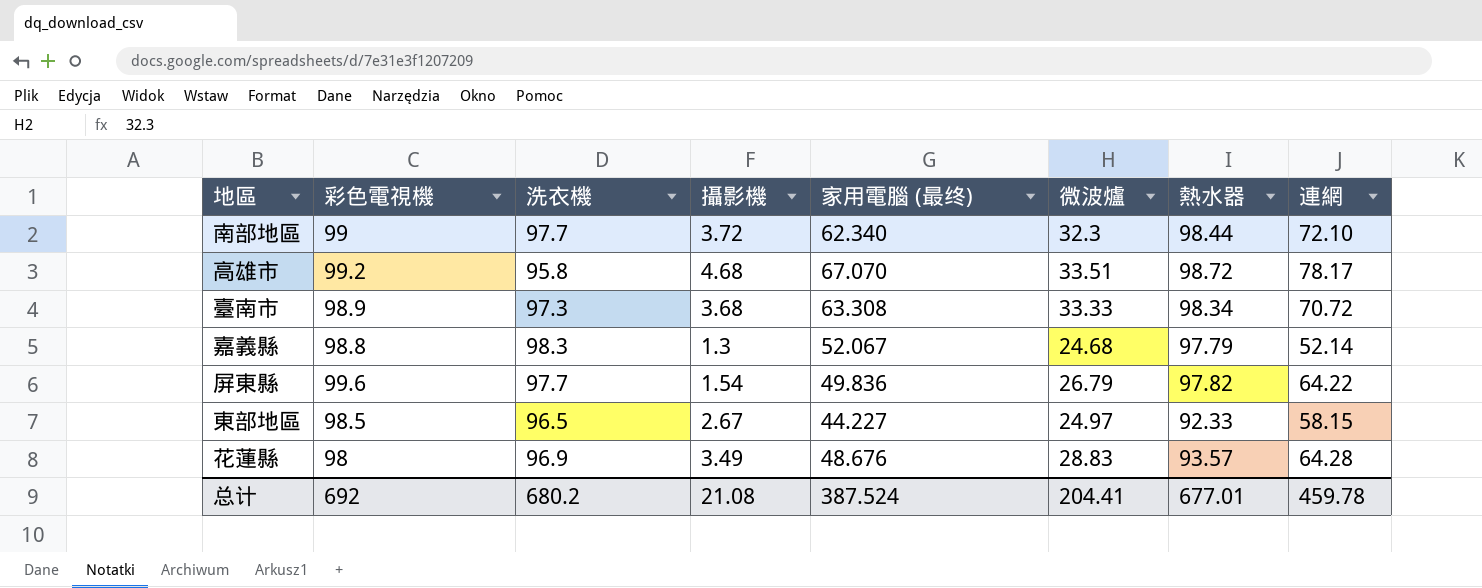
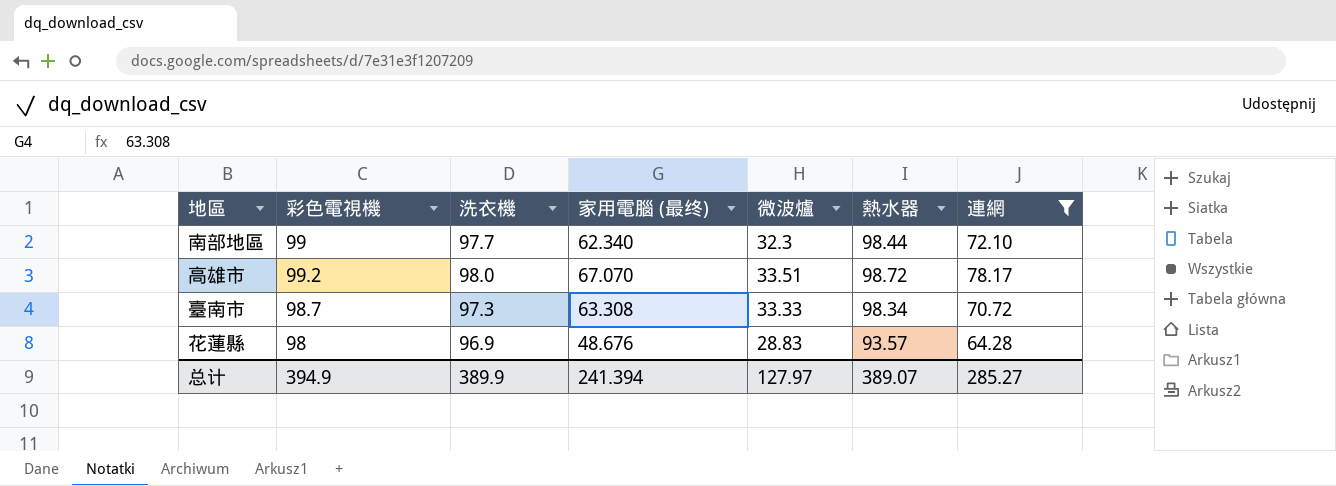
filter: none -> 連網 >= 64.28
column 攝影機 | position: 4 -> none
高雄市 | 洗衣機: 95.8 -> 98.0
臺南市 | 彩色電視機: 98.9 -> 98.7
总计 | 彩色電視機: 692 -> 394.9
总计 | 洗衣機: 680.2 -> 389.9
总计 | 家用電腦 (最终): 387.524 -> 241.394
总计 | 微波爐: 204.41 -> 127.97
总计 | 熱水器: 677.01 -> 389.07
总计 | 連網: 459.78 -> 285.27

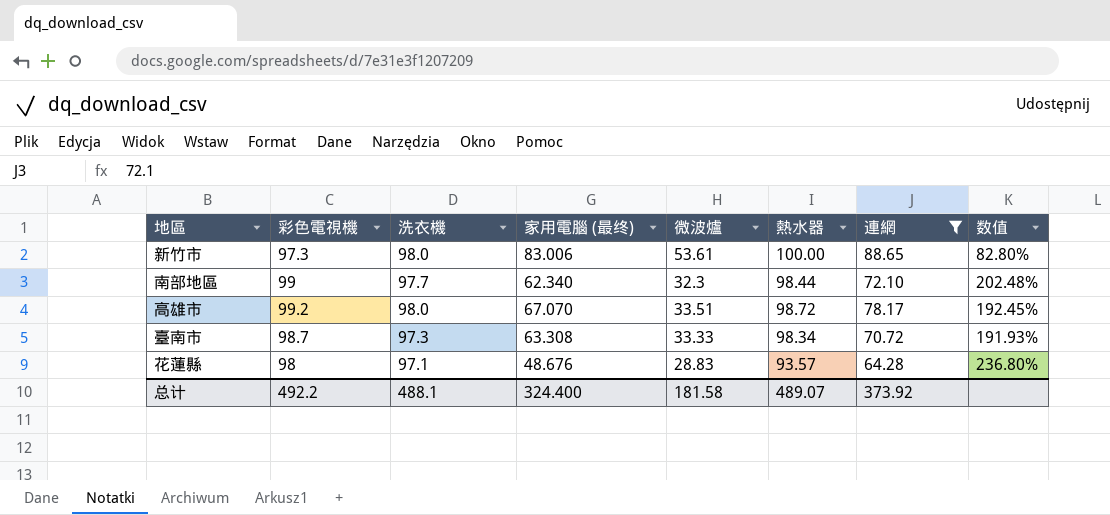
column 数值 | formula: none -> ([洗衣機] - [微波爐]) / [微波爐]
row 新竹市: none -> 97.3 | 98.0 | 83.006 | 53.61 | 100.00 | 88.65 | 82.80%
花蓮縣 | 洗衣機: 96.9 -> 97.1
总计 | 彩色電視機: 394.9 -> 492.2
总计 | 洗衣機: 389.9 -> 488.1
总计 | 家用電腦 (最终): 241.394 -> 324.400
总计 | 微波爐: 127.97 -> 181.58
总计 | 熱水器: 389.07 -> 489.07
总计 | 連網: 285.27 -> 373.92

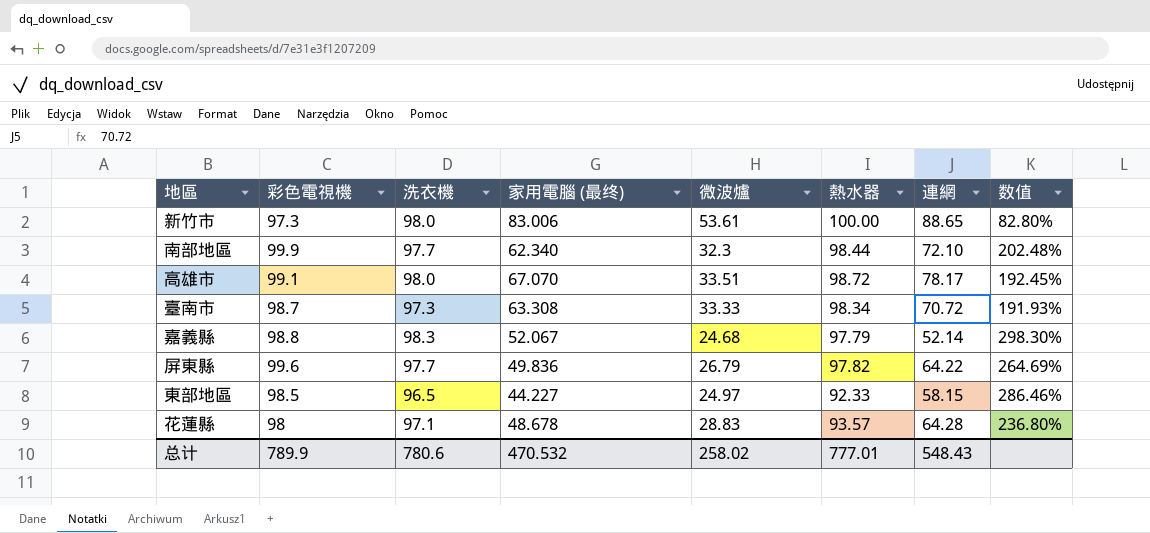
filter: 連網 >= 64.28 -> none
南部地區 | 彩色電視機: 99 -> 99.9
高雄市 | 彩色電視機: 99.2 -> 99.1
花蓮縣 | 家用電腦 (最终): 48.676 -> 48.678
总计 | 彩色電視機: 492.2 -> 789.9
总计 | 洗衣機: 488.1 -> 780.6
总计 | 家用電腦 (最终): 324.400 -> 470.532
总计 | 微波爐: 181.58 -> 258.02
总计 | 熱水器: 489.07 -> 777.01
总计 | 連網: 373.92 -> 548.43

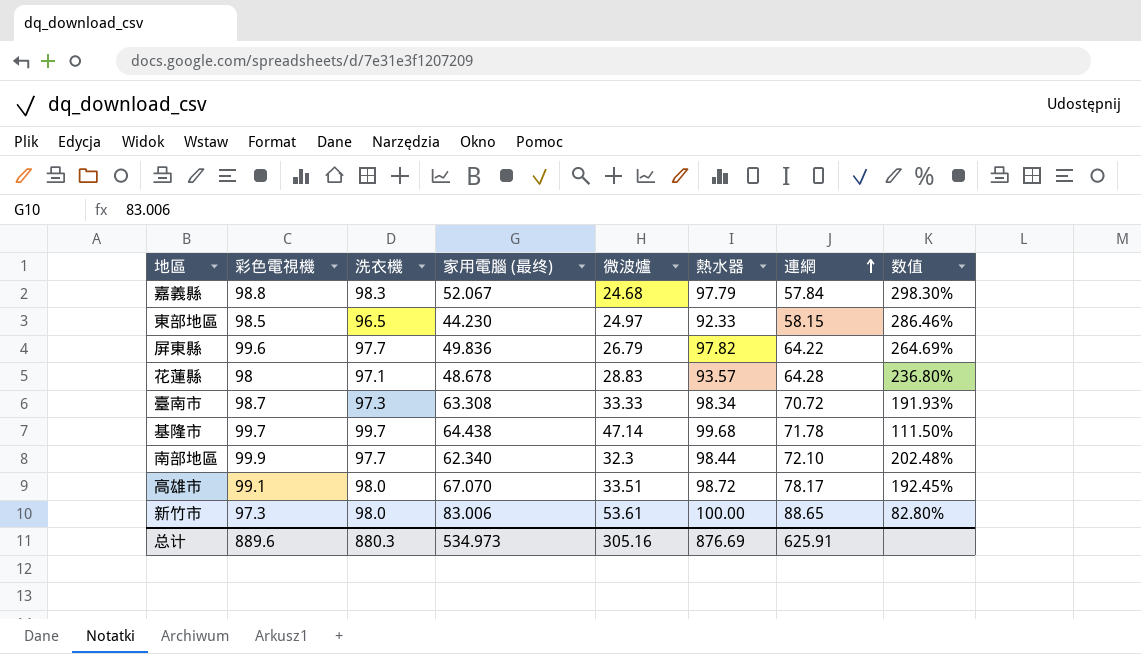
row order: none -> 連網 ascending
嘉義縣 | 連網: 52.14 -> 57.84
東部地區 | 家用電腦 (最终): 44.227 -> 44.230
row 基隆市: none -> 99.7 | 99.7 | 64.438 | 47.14 | 99.68 | 71.78 | 111.50%
总计 | 彩色電視機: 789.9 -> 889.6
总计 | 洗衣機: 780.6 -> 880.3
总计 | 家用電腦 (最终): 470.532 -> 534.973
总计 | 微波爐: 258.02 -> 305.16
总计 | 熱水器: 777.01 -> 876.69
总计 | 連網: 548.43 -> 625.91

